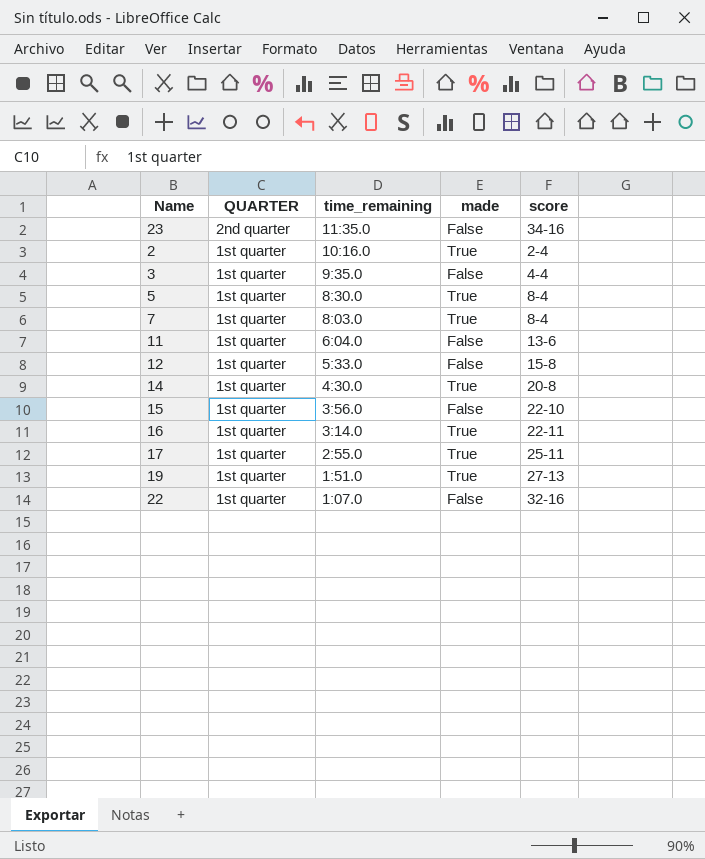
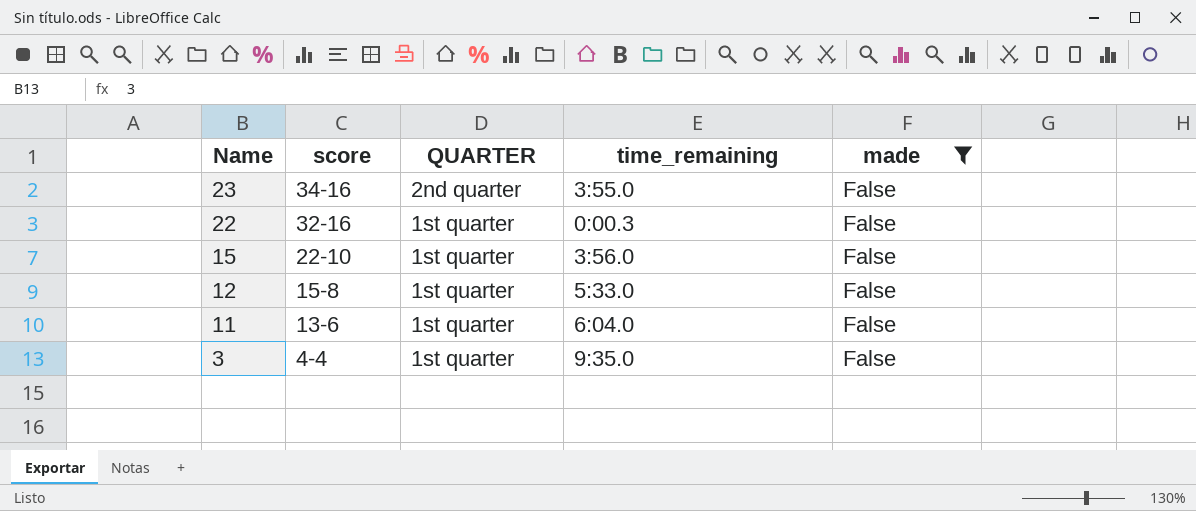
filter: none -> made = False
row order: QUARTER descending -> Name descending
column score | position: 5 -> 2
23 | time_remaining: 11:35.0 -> 3:55.0
22 | time_remaining: 1:07.0 -> 0:00.3

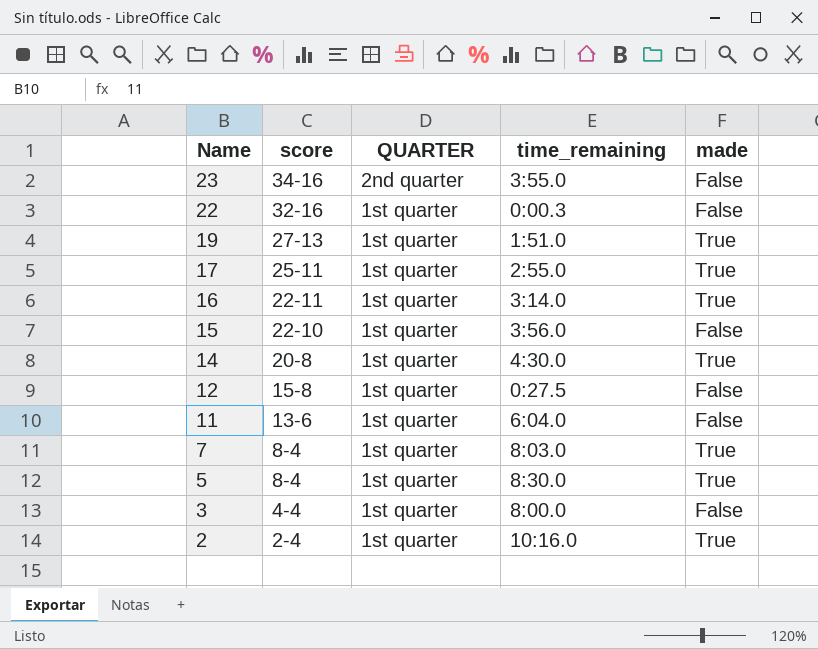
filter: made = False -> none
12 | time_remaining: 5:33.0 -> 0:27.5
3 | time_remaining: 9:35.0 -> 8:00.0

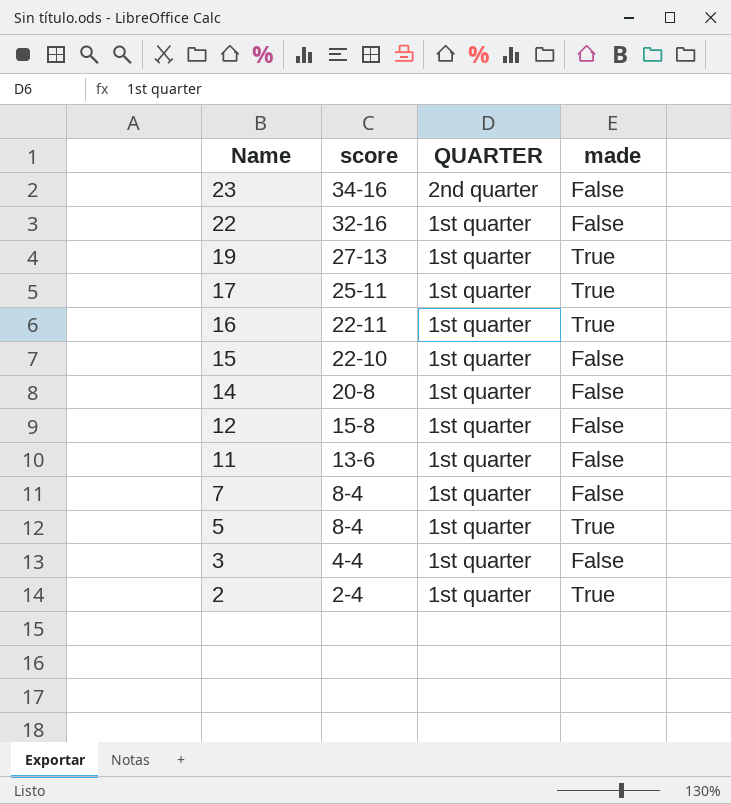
column time_remaining | position: 4 -> none
14 | made: True -> False
7 | made: True -> False

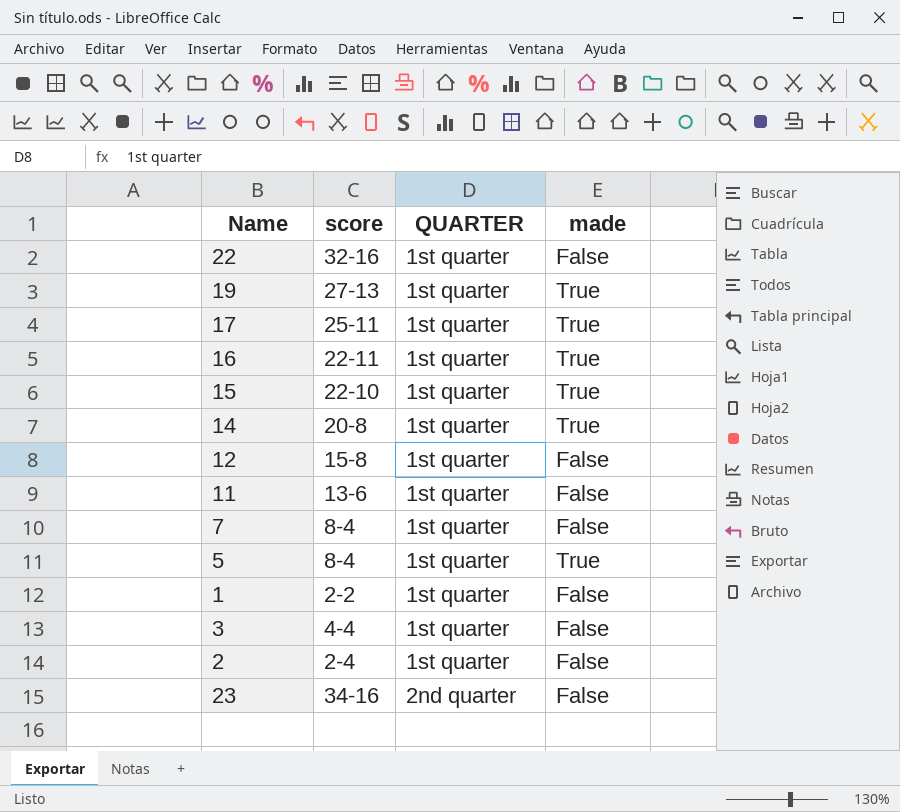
row order: Name descending -> QUARTER ascending
15 | made: False -> True
14 | made: False -> True
row 1: none -> 2-2 | 1st quarter | False
2 | made: True -> False

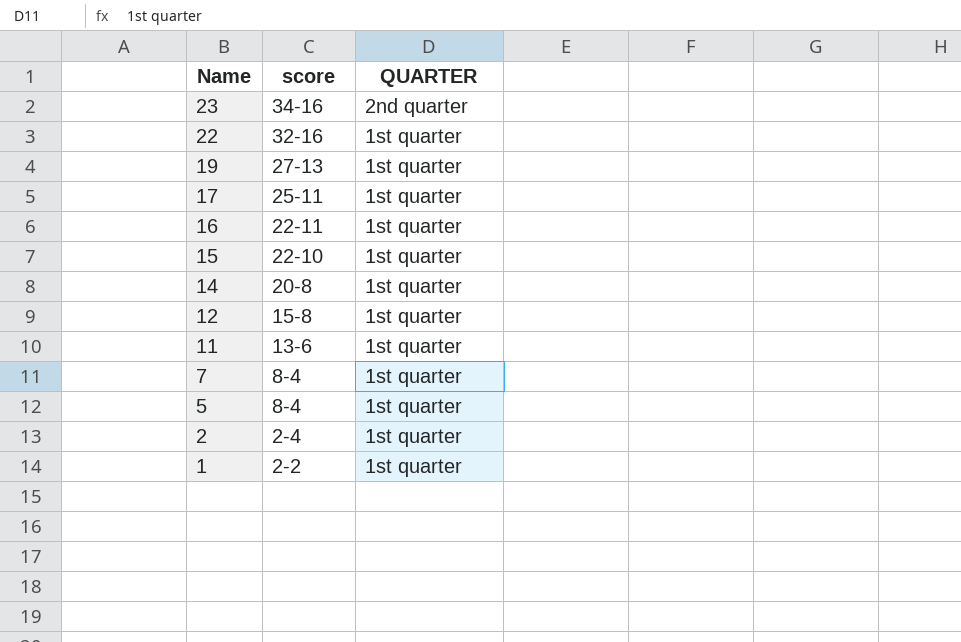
row order: QUARTER ascending -> Name descending
column made | position: 4 -> none
row 3: 4-4 | 1st quarter | False -> none

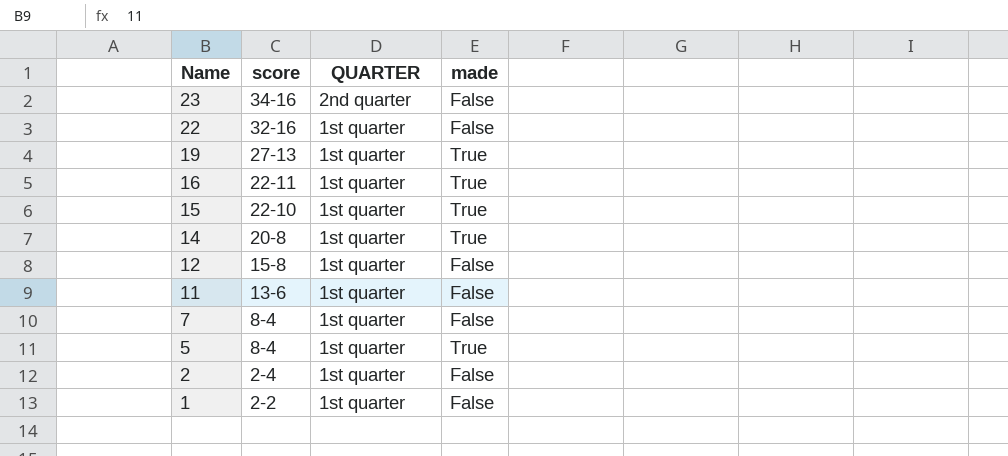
column made | position: none -> 4
row 17: 25-11 | 1st quarter -> none

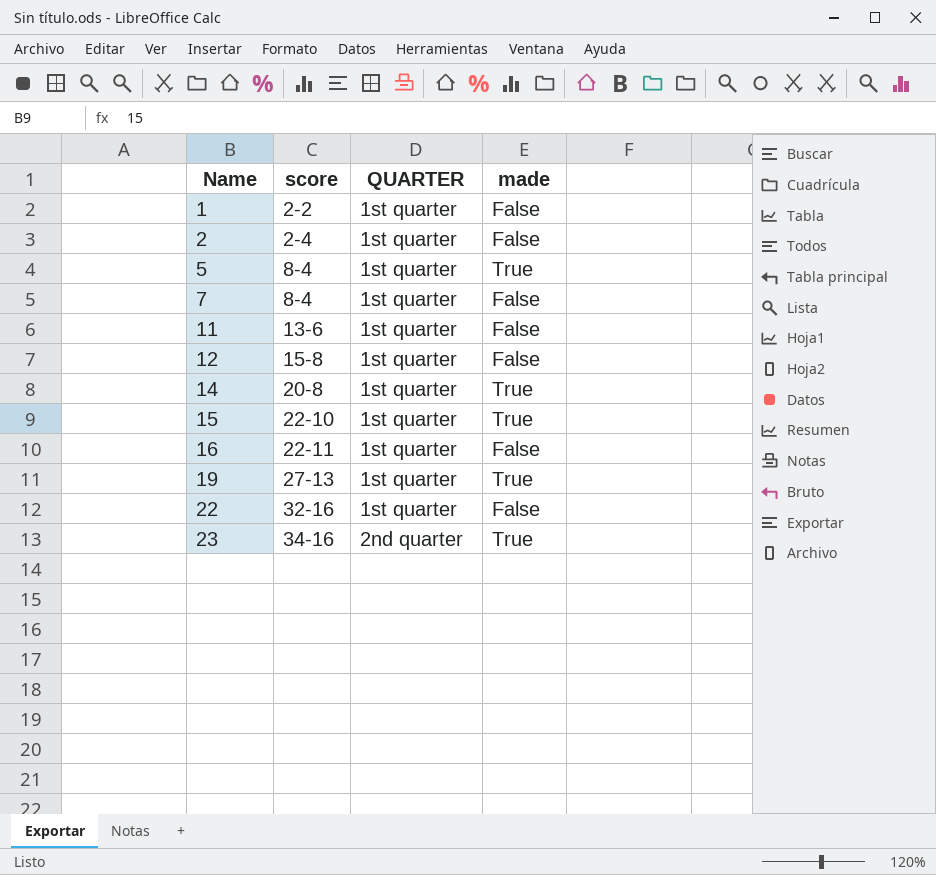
row order: Name descending -> Name ascending
16 | made: True -> False
23 | made: False -> True

